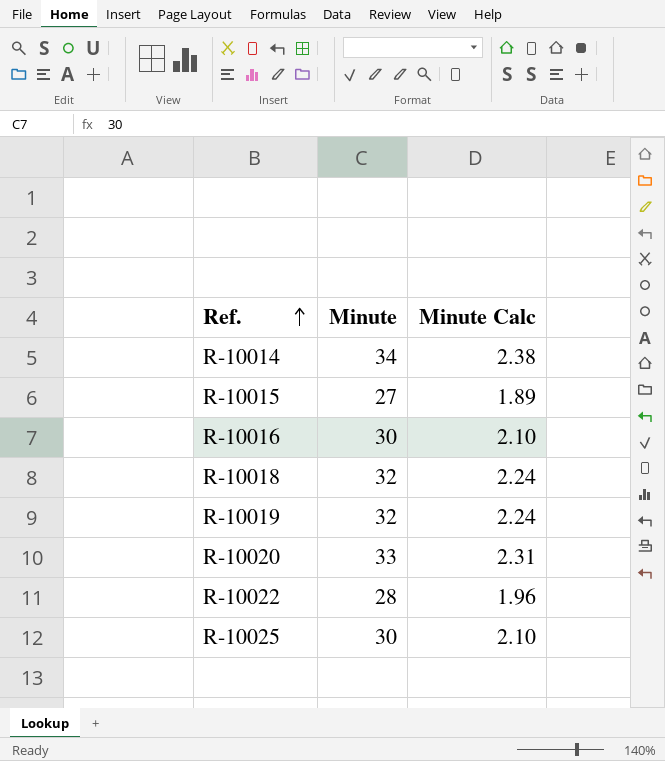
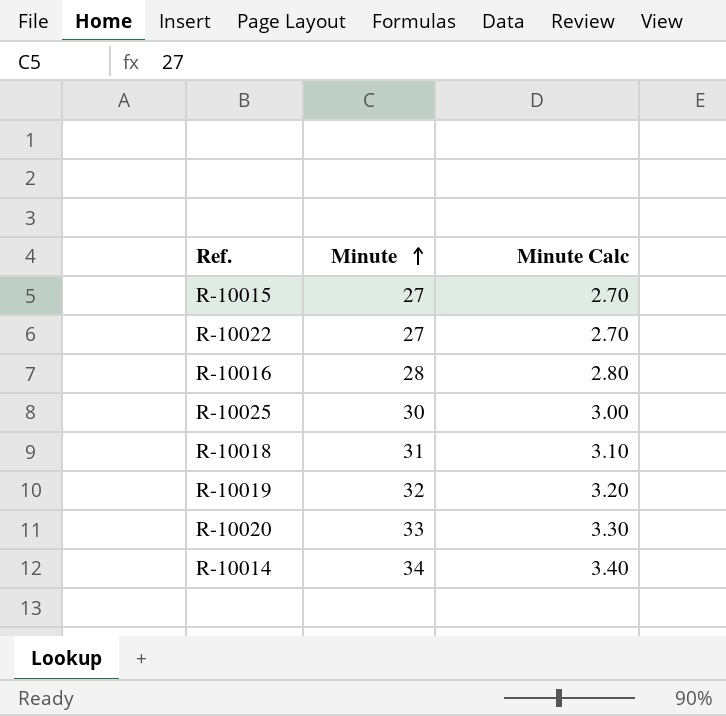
row order: Ref. ascending -> Minute ascending
column Minute Calc | formula: [Minute] * 0.07 -> [Minute] * 0.1
R-10022 | Minute: 28 -> 27
R-10016 | Minute: 30 -> 28
R-10018 | Minute: 32 -> 31

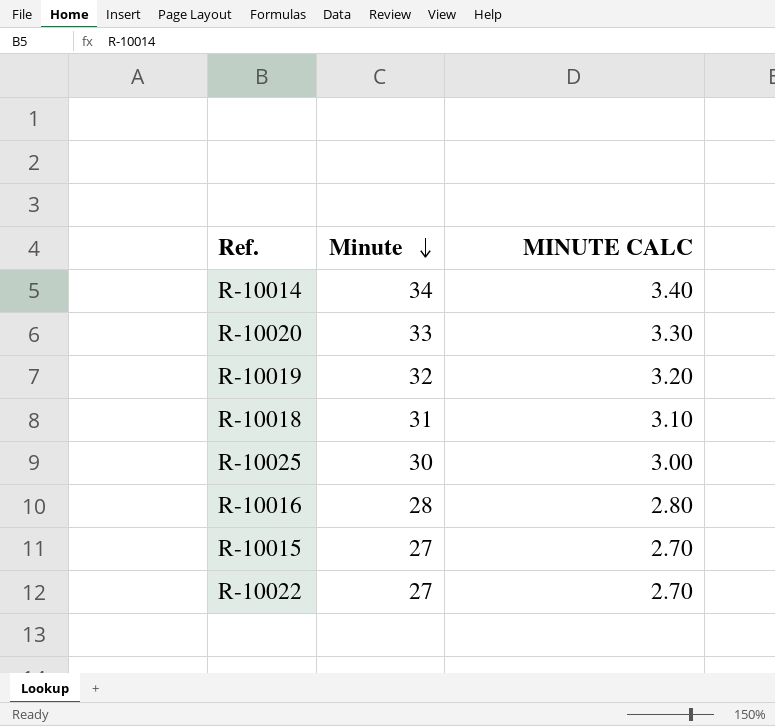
row order: Minute ascending -> Minute descending
column name: Minute Calc -> MINUTE CALC

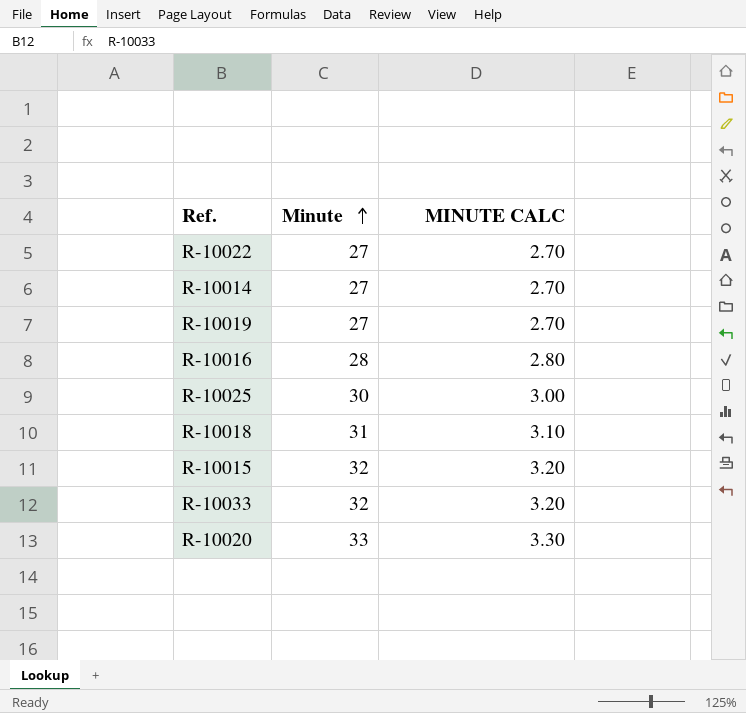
row order: Minute descending -> Minute ascending
R-10014 | Minute: 34 -> 27
R-10014 | MINUTE CALC: 3.40 -> 2.70
R-10019 | Minute: 32 -> 27
R-10019 | MINUTE CALC: 3.20 -> 2.70
R-10015 | Minute: 27 -> 32
R-10015 | MINUTE CALC: 2.70 -> 3.20
row R-10033: none -> 32 | 3.20

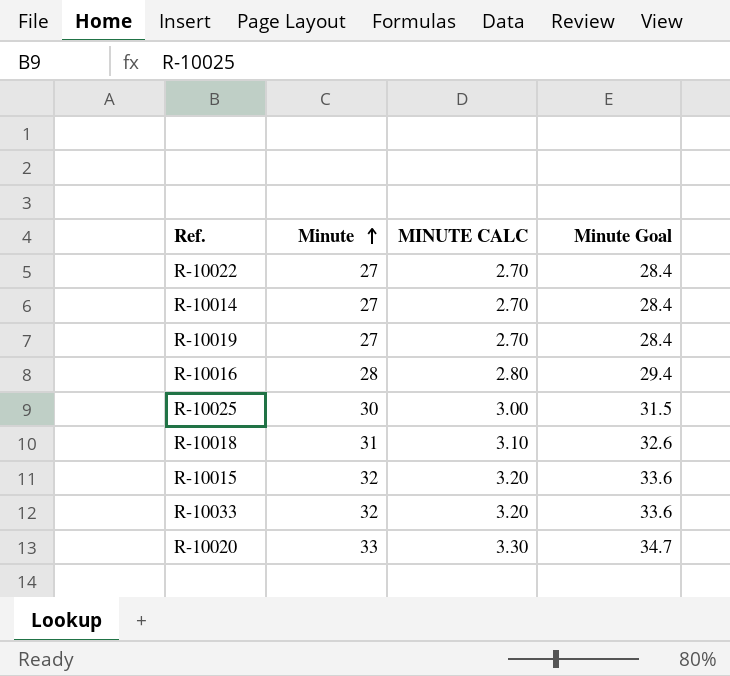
column Minute Goal | formula: none -> [Minute] * 1.05

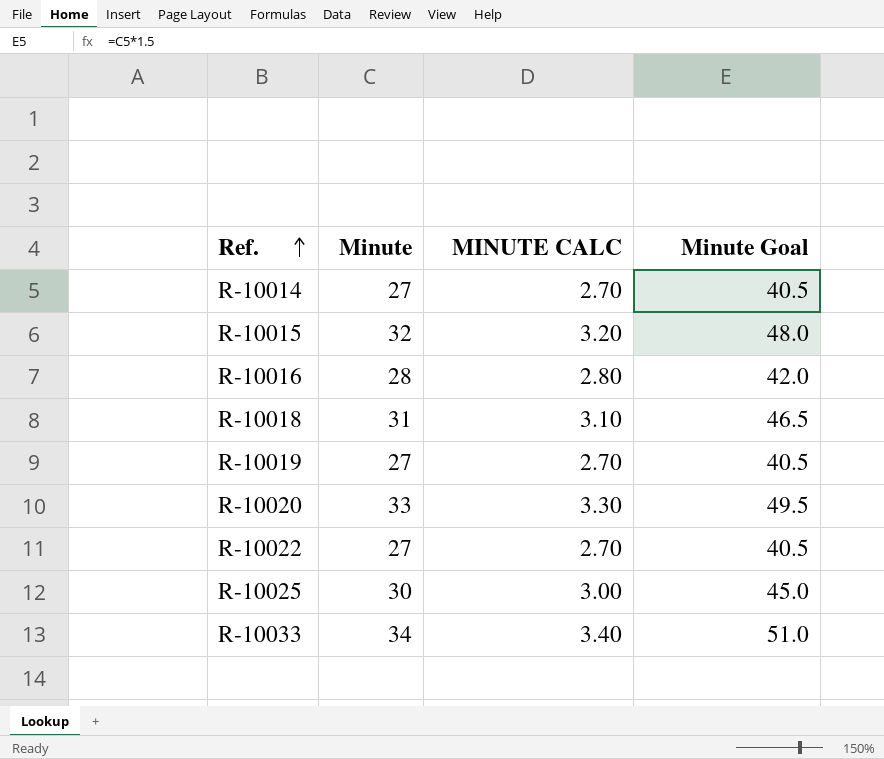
row order: Minute ascending -> Ref. ascending
column Minute Goal | formula: [Minute] * 1.05 -> [Minute] * 1.5
R-10033 | Minute: 32 -> 34
R-10033 | MINUTE CALC: 3.20 -> 3.40

